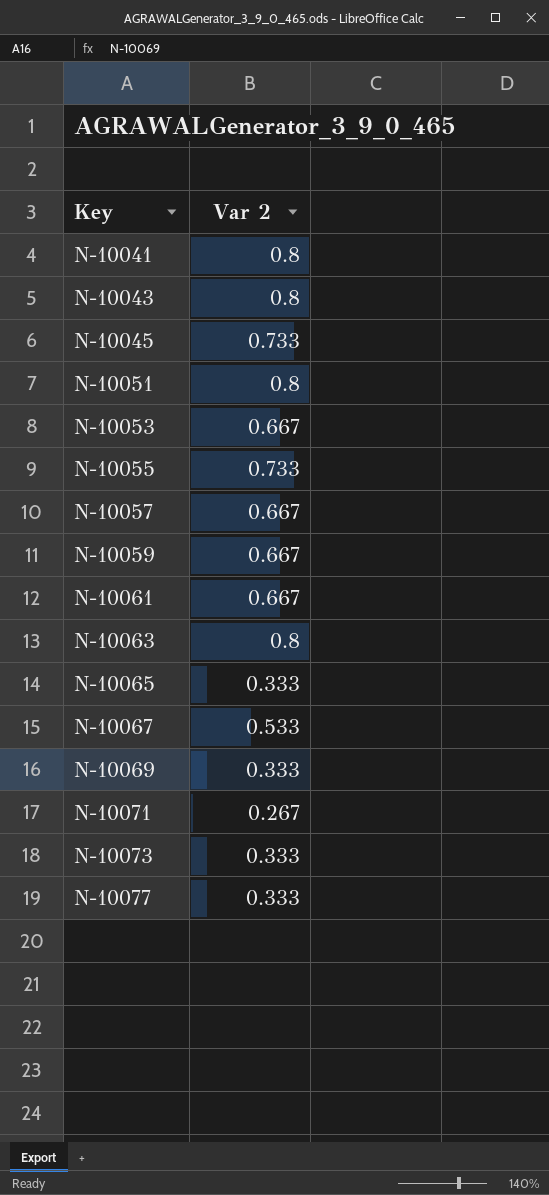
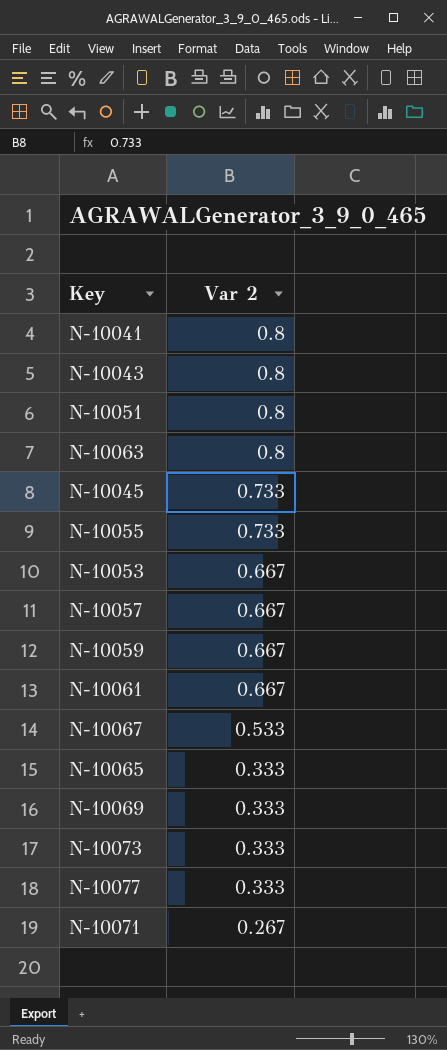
row order: Key ascending -> Var 2 descending

